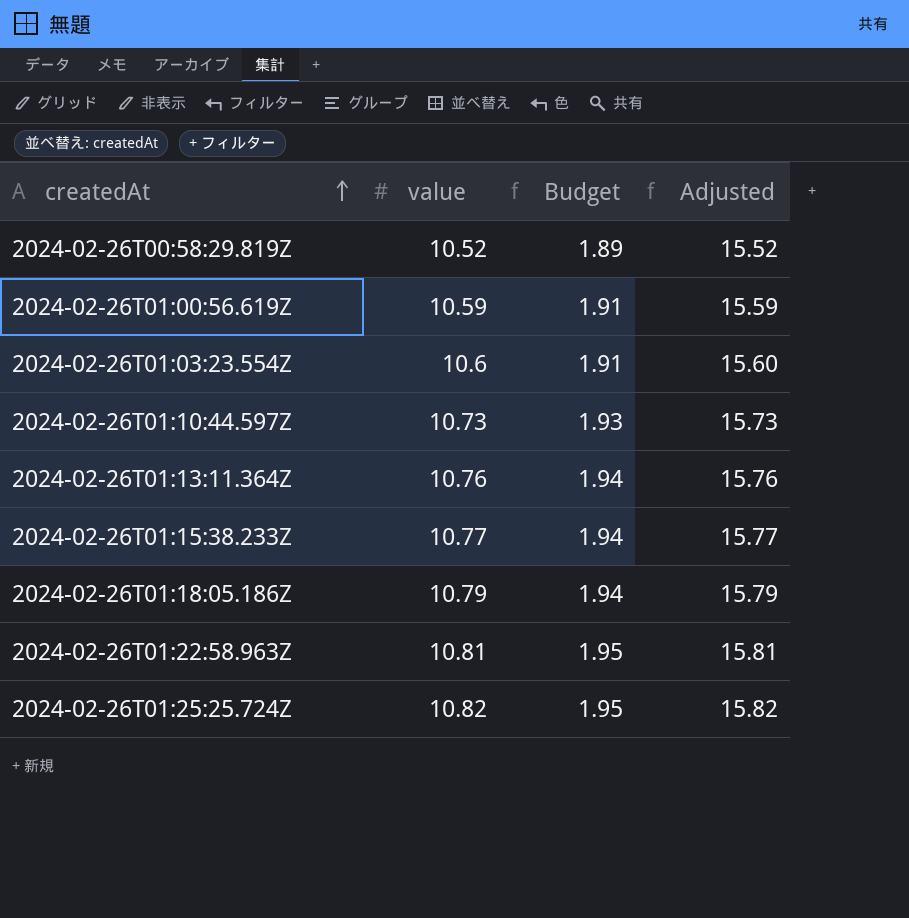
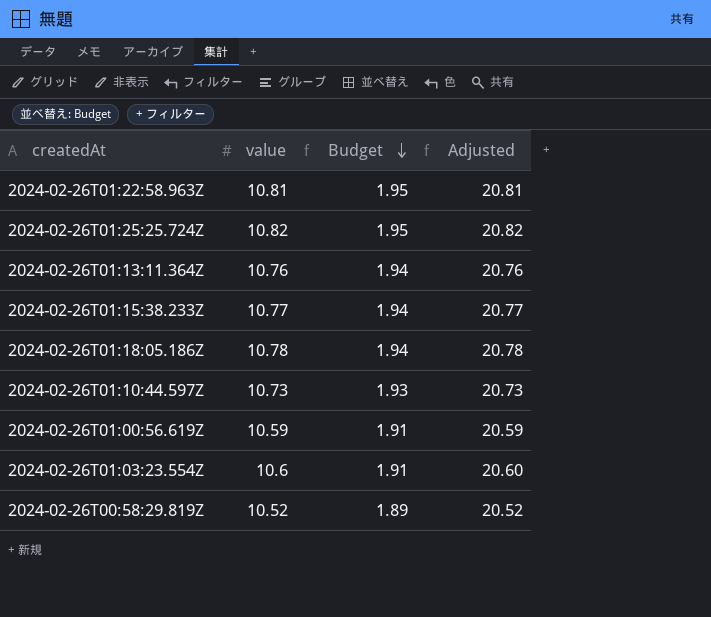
row order: createdAt ascending -> Budget descending
column Adjusted | formula: [value] + 5 -> [value] + 10
2024-02-26T01:18:05.186Z | value: 10.79 -> 10.78

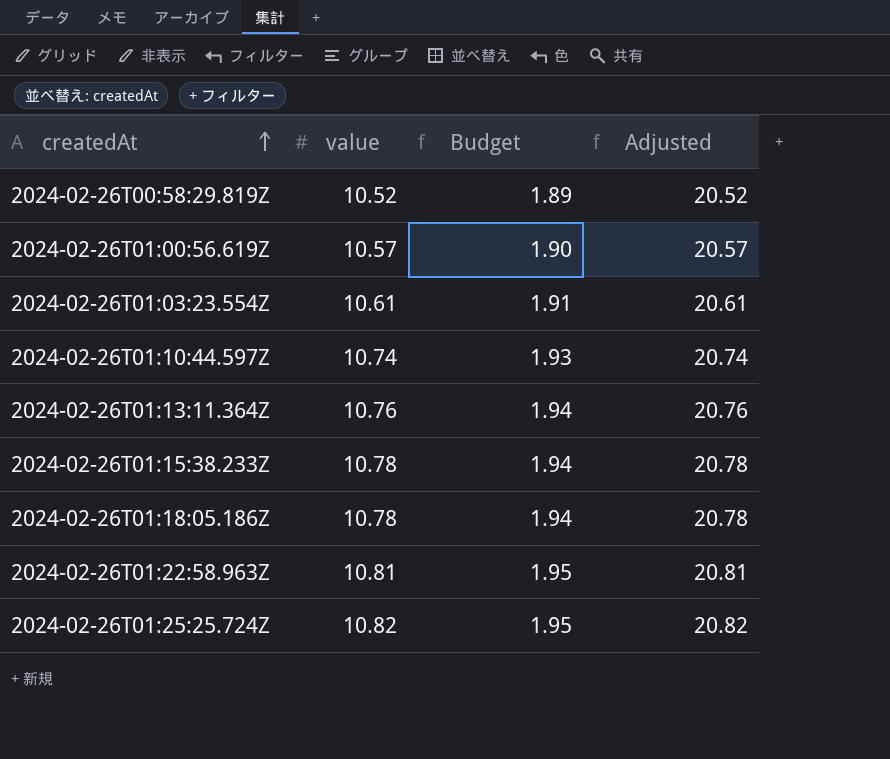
row order: Budget descending -> createdAt ascending
2024-02-26T01:00:56.619Z | value: 10.59 -> 10.57
2024-02-26T01:00:56.619Z | Budget: 1.91 -> 1.90
2024-02-26T01:00:56.619Z | Adjusted: 20.59 -> 20.57
2024-02-26T01:03:23.554Z | value: 10.6 -> 10.61
2024-02-26T01:03:23.554Z | Adjusted: 20.60 -> 20.61
2024-02-26T01:10:44.597Z | value: 10.73 -> 10.74
2024-02-26T01:10:44.597Z | Adjusted: 20.73 -> 20.74
2024-02-26T01:15:38.233Z | value: 10.77 -> 10.78
2024-02-26T01:15:38.233Z | Adjusted: 20.77 -> 20.78

